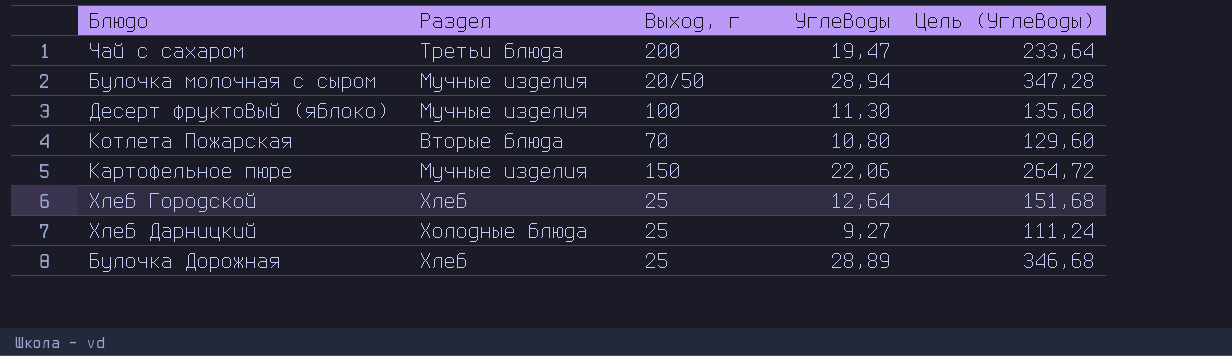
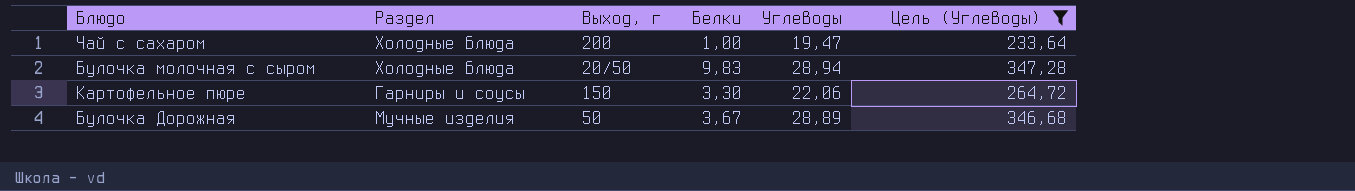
filter: none -> Цель (Углеводы) >= 233,64
column Белки | position: none -> 4
Чай с сахаром | Раздел: Третьи блюда -> Холодные блюда
Булочка молочная с сыром | Раздел: Мучные изделия -> Холодные блюда
Картофельное пюре | Раздел: Мучные изделия -> Гарниры и соусы
Булочка Дорожная | Раздел: Хлеб -> Мучные изделия
Булочка Дорожная | Выход, г: 25 -> 50

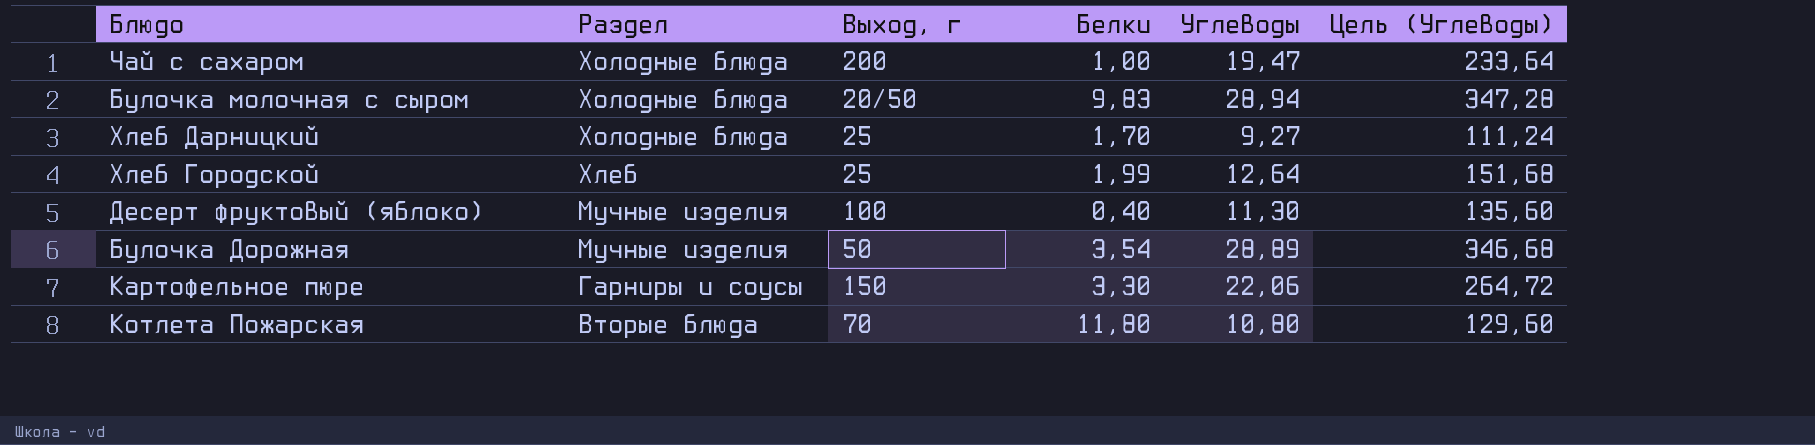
filter: Цель (Углеводы) >= 233,64 -> none
row order: none -> Раздел descending
Булочка Дорожная | Белки: 3,67 -> 3,54

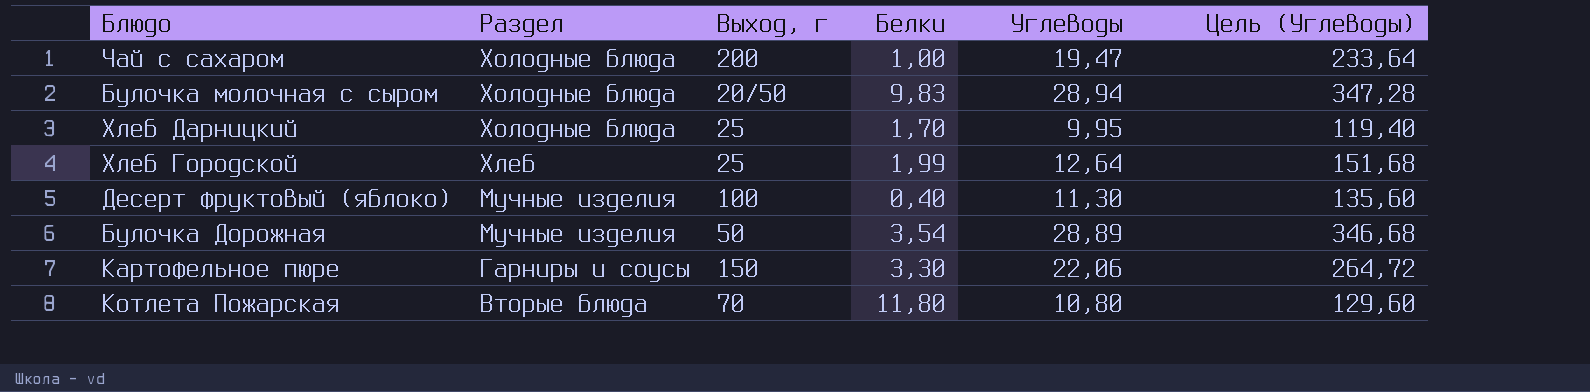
Хлеб Дарницкий | Углеводы: 9,27 -> 9,95
Хлеб Дарницкий | Цель (Углеводы): 111,24 -> 119,40

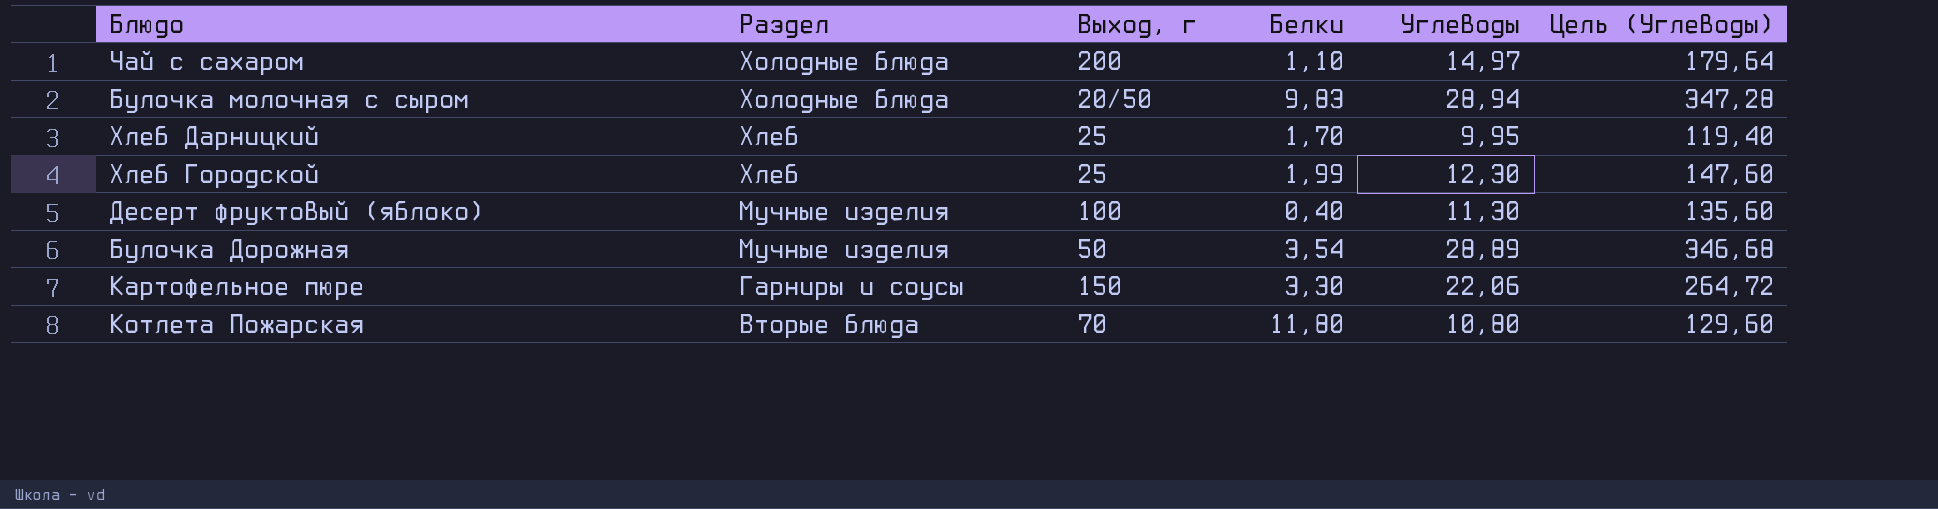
Чай с сахаром | Белки: 1,00 -> 1,10
Чай с сахаром | Углеводы: 19,47 -> 14,97
Чай с сахаром | Цель (Углеводы): 233,64 -> 179,64
Хлеб Дарницкий | Раздел: Холодные блюда -> Хлеб
Хлеб Городской | Углеводы: 12,64 -> 12,30
Хлеб Городской | Цель (Углеводы): 151,68 -> 147,60

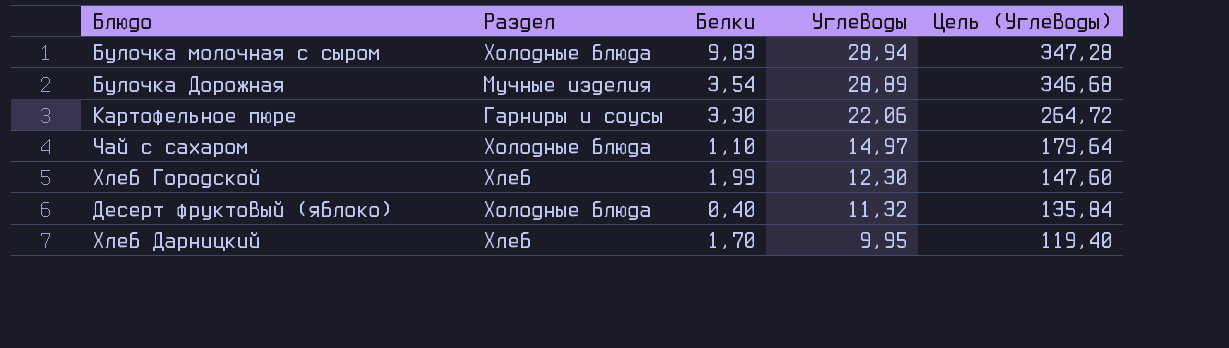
row order: Раздел descending -> Углеводы descending
column Выход, г | position: 3 -> none
row Котлета Пожарская: Вторые блюда | 70 | 11,80 | 10,80 | 129,60 -> none
Десерт фруктовый (яблоко) | Раздел: Мучные изделия -> Холодные блюда
Десерт фруктовый (яблоко) | Углеводы: 11,30 -> 11,32
Десерт фруктовый (яблоко) | Цель (Углеводы): 135,60 -> 135,84

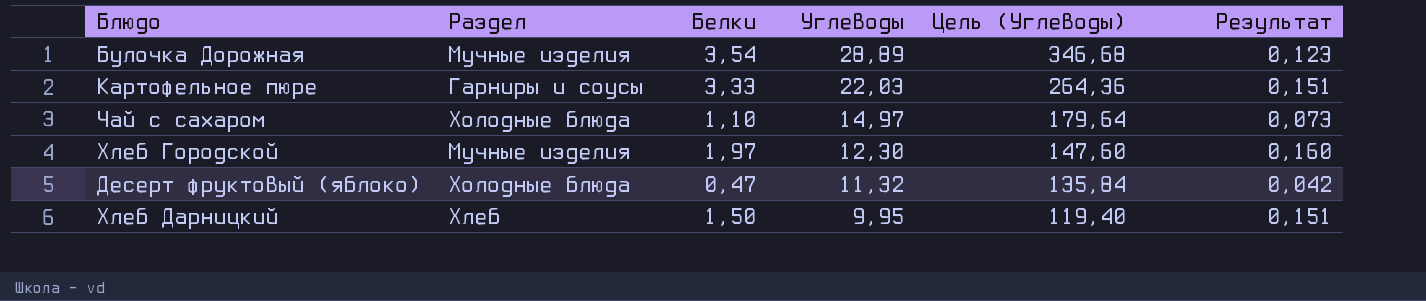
column Результат | formula: none -> [Белки] / [Углеводы]
row Булочка молочная с сыром: Холодные блюда | 9,83 | 28,94 | 347,28 -> none
Картофельное пюре | Белки: 3,30 -> 3,33
Картофельное пюре | Углеводы: 22,06 -> 22,03
Картофельное пюре | Цель (Углеводы): 264,72 -> 264,36
Хлеб Городской | Раздел: Хлеб -> Мучные изделия
Хлеб Городской | Белки: 1,99 -> 1,97
Десерт фруктовый (яблоко) | Белки: 0,40 -> 0,47
Хлеб Дарницкий | Белки: 1,70 -> 1,50

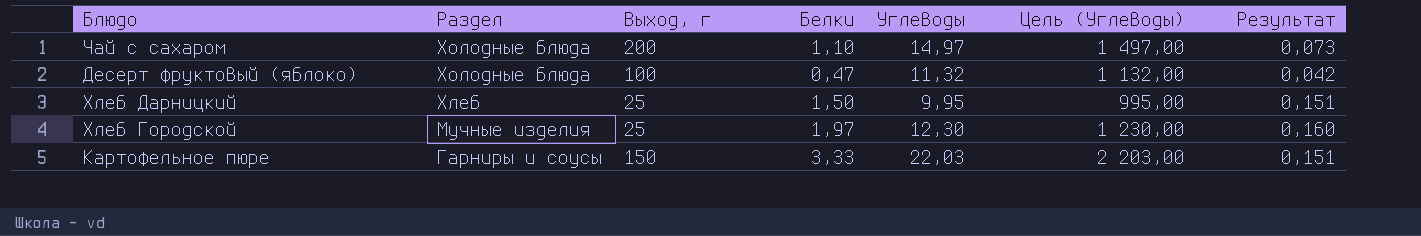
row order: Углеводы descending -> Раздел descending
column Выход, г | position: none -> 3
column Цель (Углеводы) | formula: [Углеводы] * 12 -> [Углеводы] * 100
row Булочка Дорожная: Мучные изделия | 3,54 | 28,89 | 346,68 | 0,123 -> none

